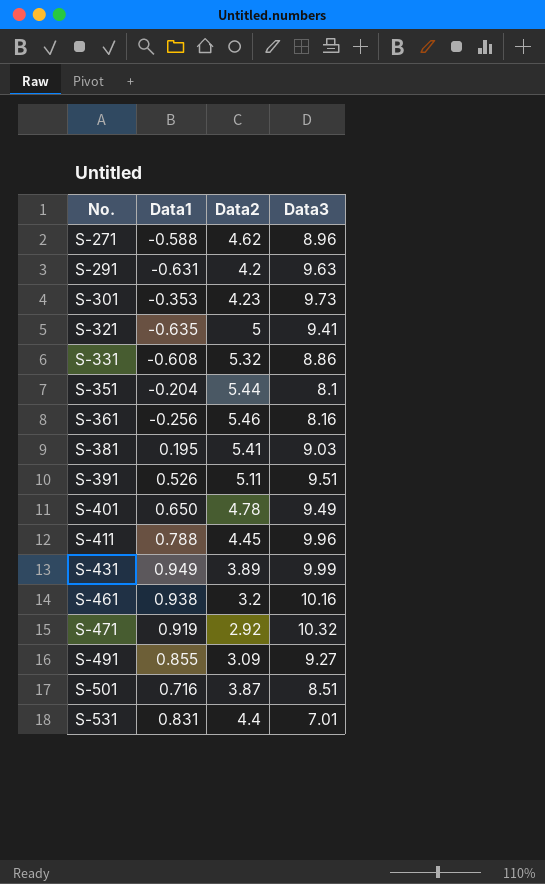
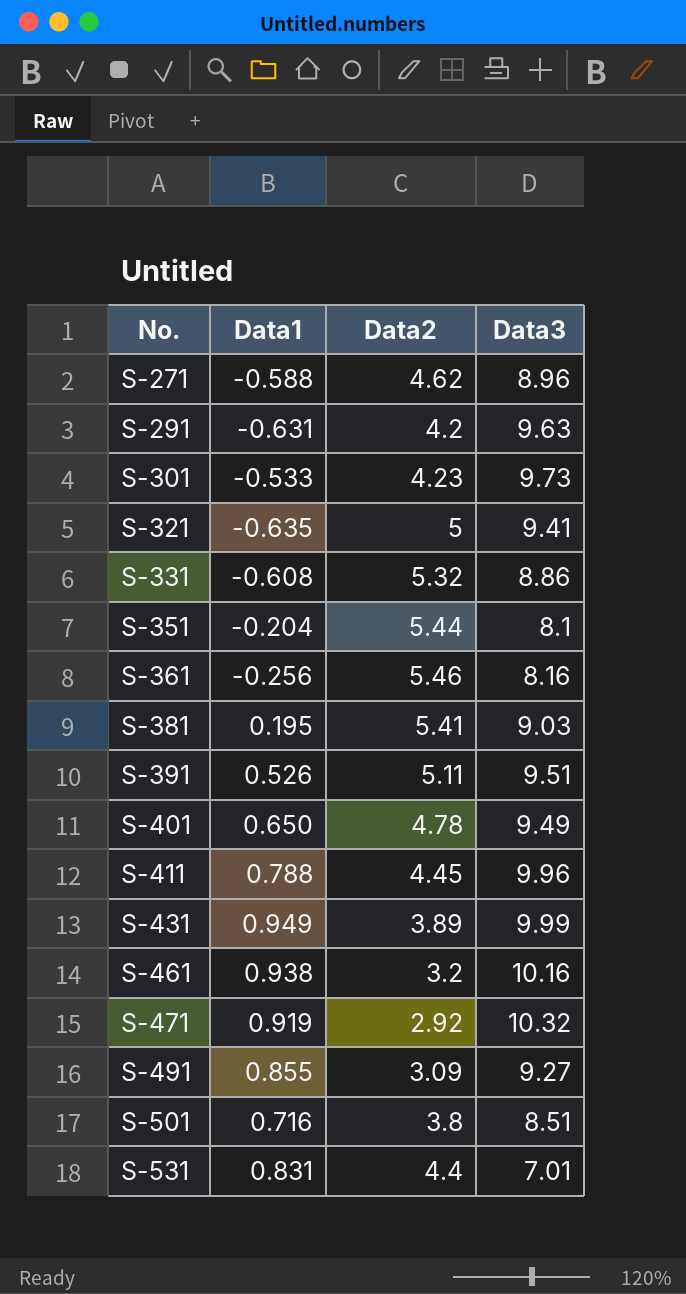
S-301 | Data1: -0.353 -> -0.533
S-501 | Data2: 3.87 -> 3.8

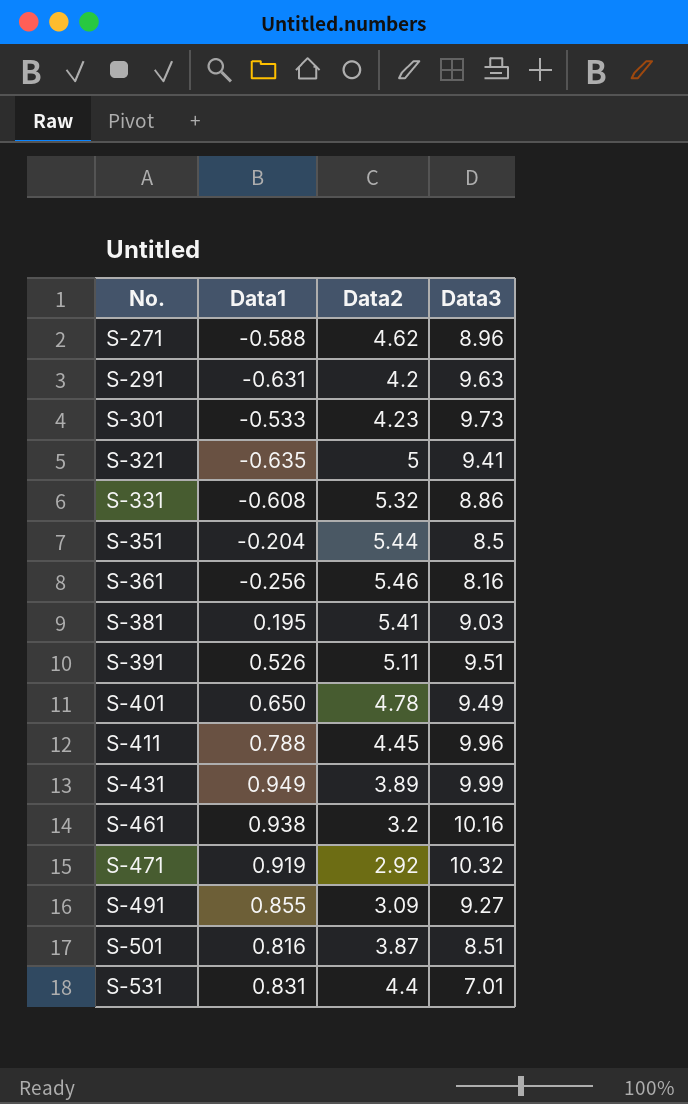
S-351 | Data3: 8.1 -> 8.5
S-501 | Data1: 0.716 -> 0.816
S-501 | Data2: 3.8 -> 3.87

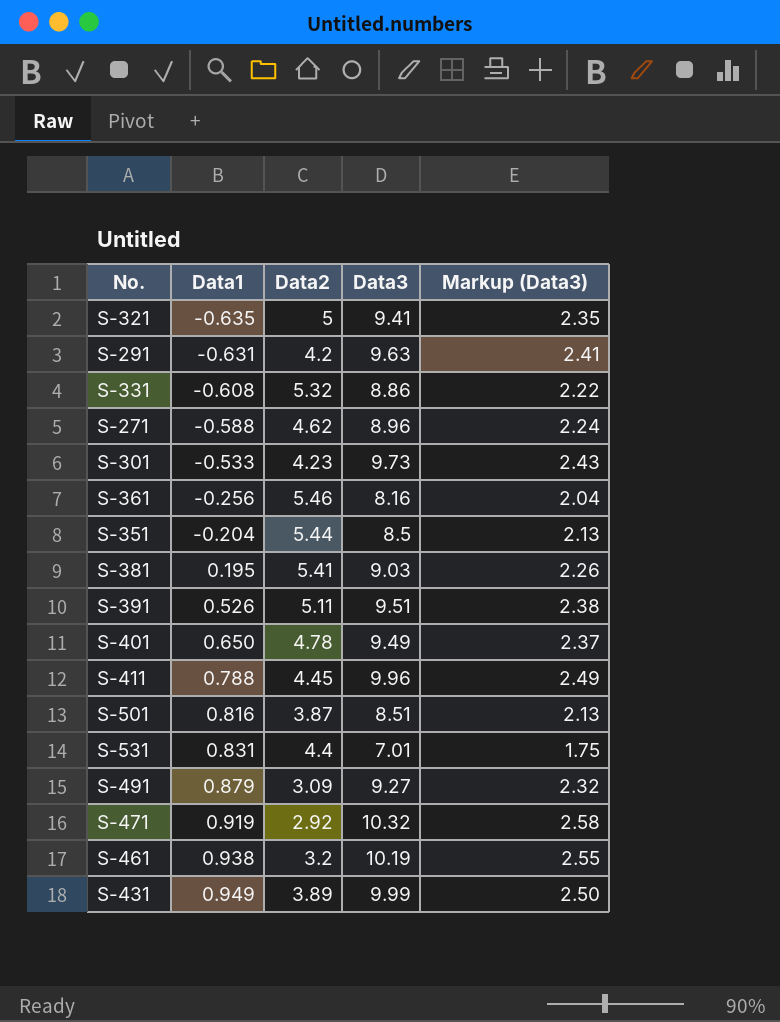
row order: No. ascending -> Data1 ascending
column Markup (Data3) | formula: none -> [Data3] * 0.25
S-491 | Data1: 0.855 -> 0.879
S-461 | Data3: 10.16 -> 10.19

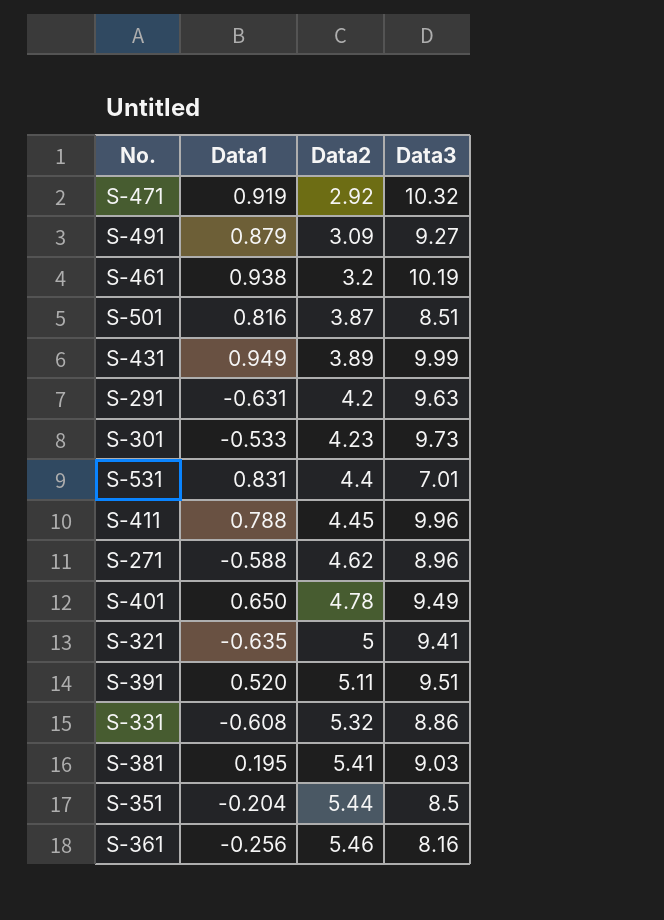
row order: Data1 ascending -> Data2 ascending
column Markup (Data3) | formula: [Data3] * 0.25 -> none
S-391 | Data1: 0.526 -> 0.520

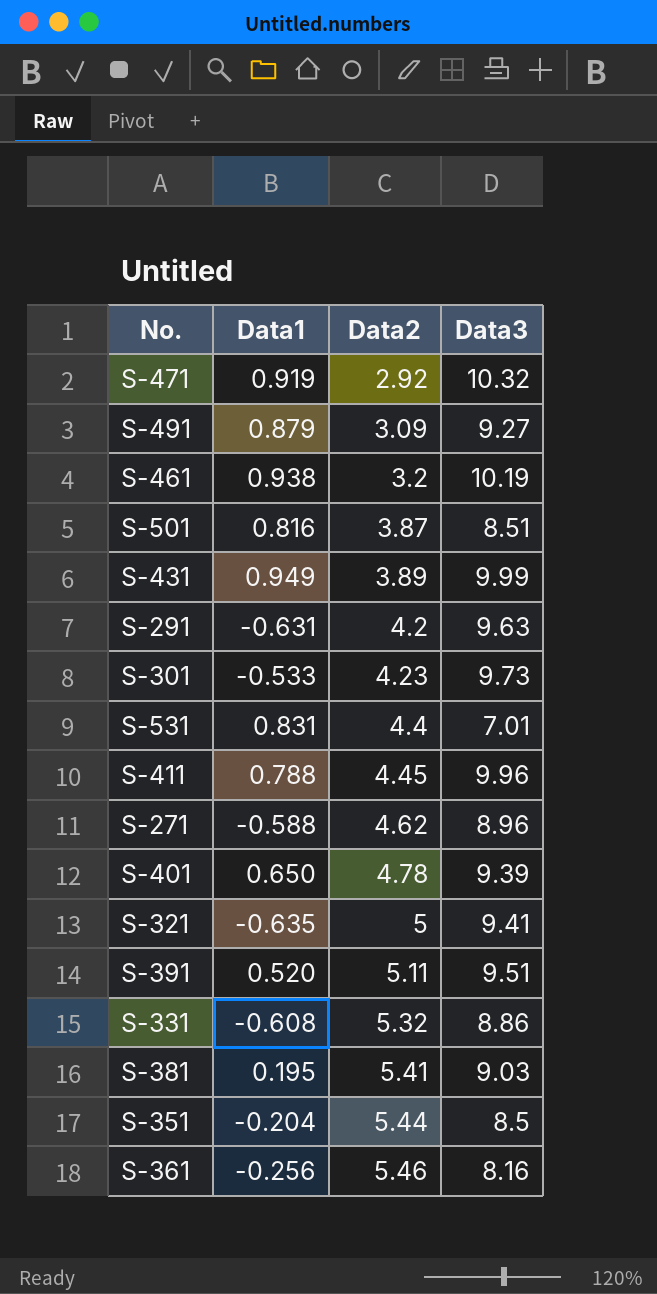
S-401 | Data3: 9.49 -> 9.39

